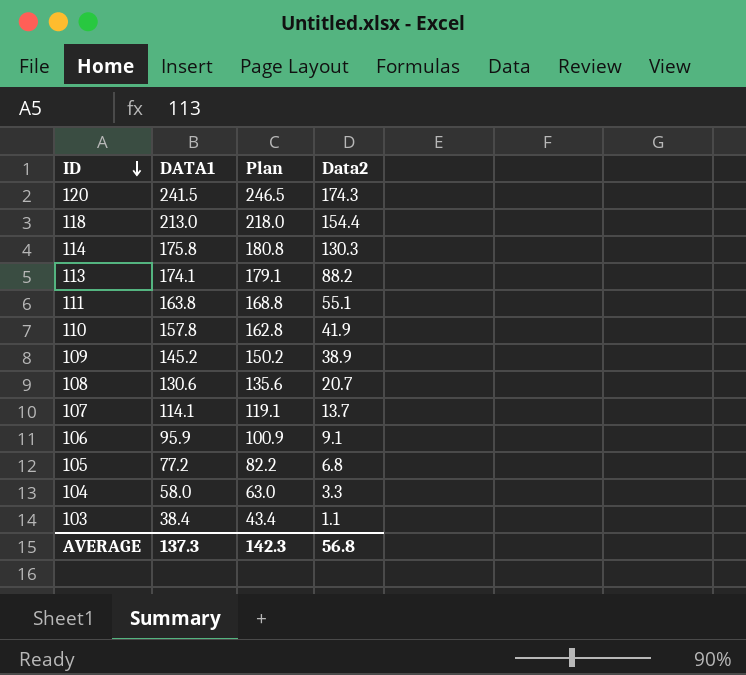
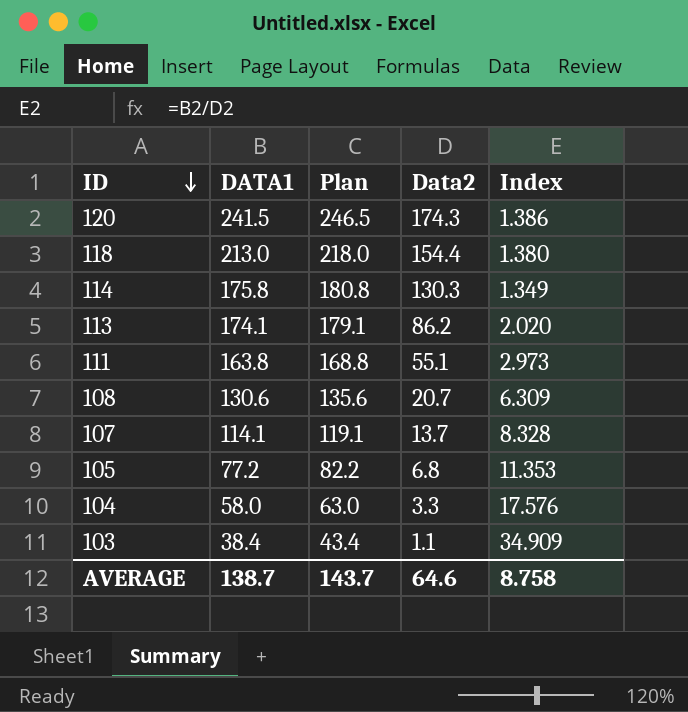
column Index | formula: none -> [DATA1] / [Data2]
row 110: 157.8 | 162.8 | 41.9 -> none
row 109: 145.2 | 150.2 | 38.9 -> none
row 106: 95.9 | 100.9 | 9.1 -> none
113 | Data2: 88.2 -> 86.2
AVERAGE | DATA1: 137.3 -> 138.7
AVERAGE | Plan: 142.3 -> 143.7
AVERAGE | Data2: 56.8 -> 64.6

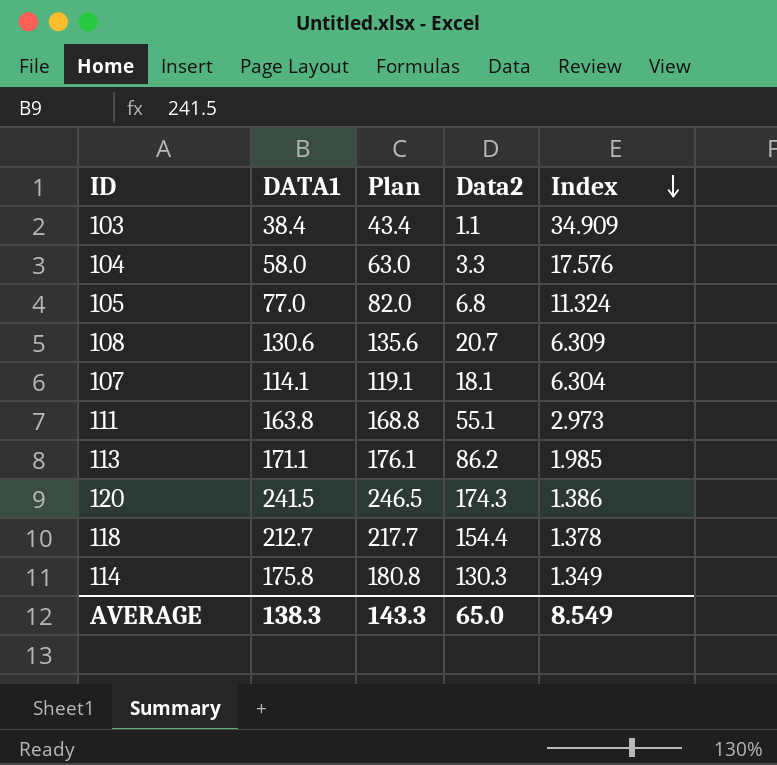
row order: ID descending -> Index descending
105 | DATA1: 77.2 -> 77.0
105 | Plan: 82.2 -> 82.0
105 | Index: 11.353 -> 11.324
107 | Data2: 13.7 -> 18.1
107 | Index: 8.328 -> 6.304
113 | DATA1: 174.1 -> 171.1
113 | Plan: 179.1 -> 176.1
113 | Index: 2.020 -> 1.985
118 | DATA1: 213.0 -> 212.7
118 | Plan: 218.0 -> 217.7
118 | Index: 1.380 -> 1.378
AVERAGE | DATA1: 138.7 -> 138.3
AVERAGE | Plan: 143.7 -> 143.3
AVERAGE | Data2: 64.6 -> 65.0
AVERAGE | Index: 8.758 -> 8.549

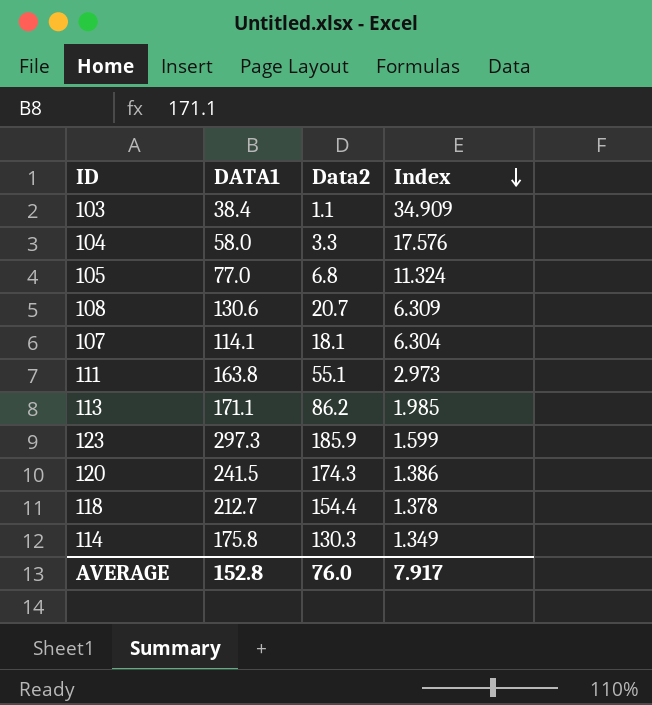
column Plan | formula: [DATA1] + 5 -> none
row 123: none -> 297.3 | 185.9 | 1.599
AVERAGE | DATA1: 138.3 -> 152.8
AVERAGE | Data2: 65.0 -> 76.0
AVERAGE | Index: 8.549 -> 7.917

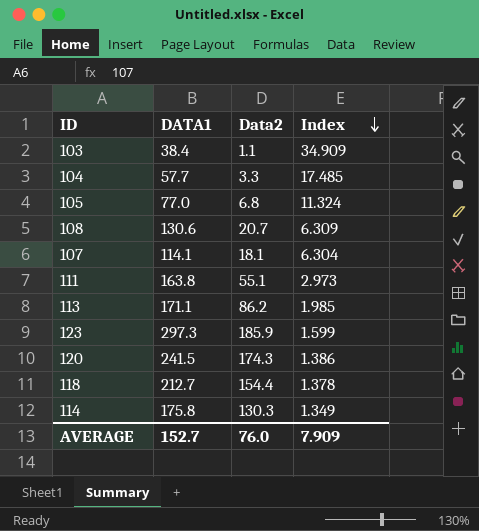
104 | DATA1: 58.0 -> 57.7
104 | Index: 17.576 -> 17.485
AVERAGE | DATA1: 152.8 -> 152.7
AVERAGE | Index: 7.917 -> 7.909

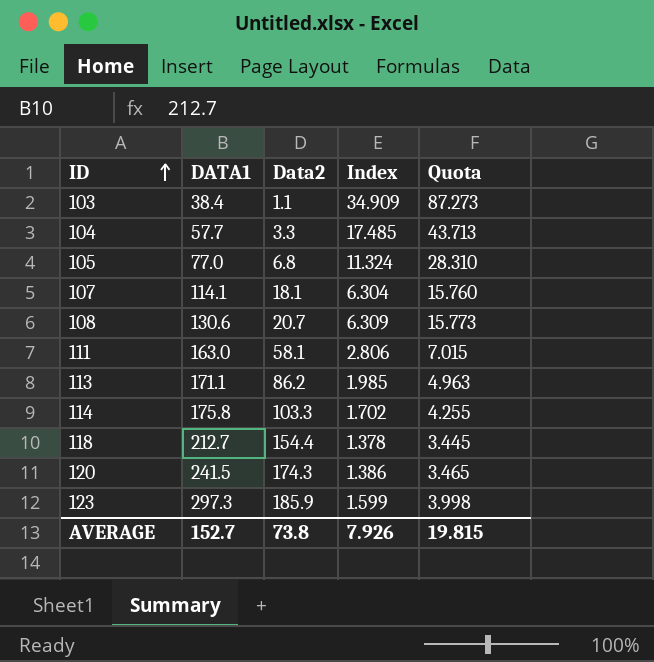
row order: Index descending -> ID ascending
column Quota | formula: none -> [Index] * 2.5
111 | DATA1: 163.8 -> 163.0
111 | Data2: 55.1 -> 58.1
111 | Index: 2.973 -> 2.806
114 | Data2: 130.3 -> 103.3
114 | Index: 1.349 -> 1.702
AVERAGE | Data2: 76.0 -> 73.8
AVERAGE | Index: 7.909 -> 7.926

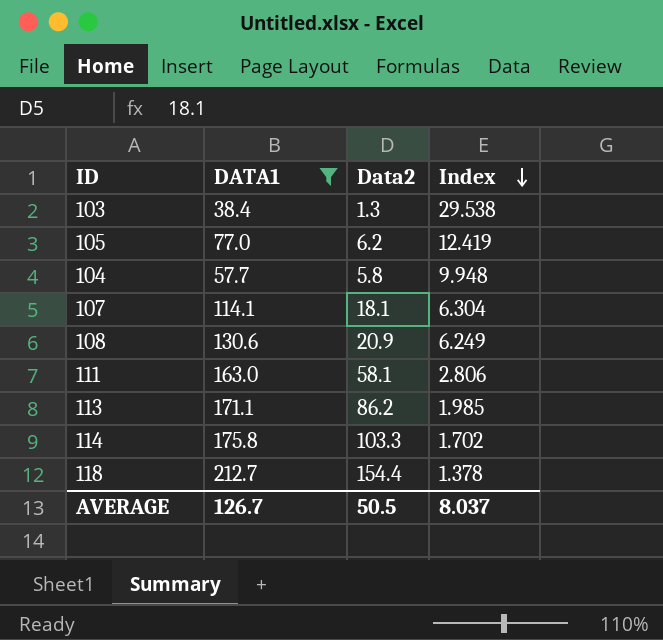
filter: none -> DATA1 <= 212.7
row order: ID ascending -> Index descending
column Quota | formula: [Index] * 2.5 -> none
103 | Data2: 1.1 -> 1.3
103 | Index: 34.909 -> 29.538
105 | Data2: 6.8 -> 6.2
105 | Index: 11.324 -> 12.419
104 | Data2: 3.3 -> 5.8
104 | Index: 17.485 -> 9.948
108 | Data2: 20.7 -> 20.9
108 | Index: 6.309 -> 6.249
AVERAGE | DATA1: 152.7 -> 126.7
AVERAGE | Data2: 73.8 -> 50.5
AVERAGE | Index: 7.926 -> 8.037

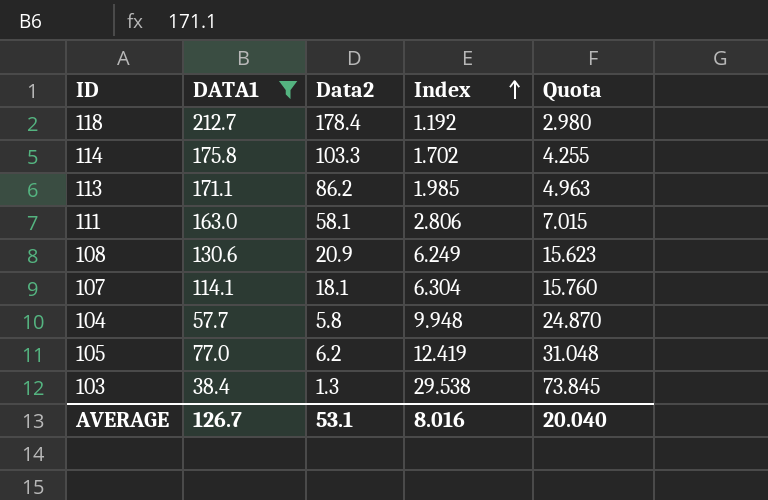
row order: Index descending -> Index ascending
column Quota | formula: none -> [Index] * 2.5
118 | Data2: 154.4 -> 178.4
118 | Index: 1.378 -> 1.192
AVERAGE | Data2: 50.5 -> 53.1
AVERAGE | Index: 8.037 -> 8.016

